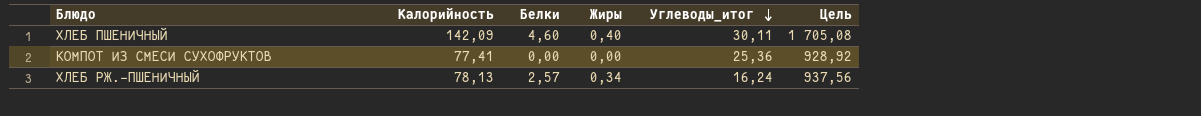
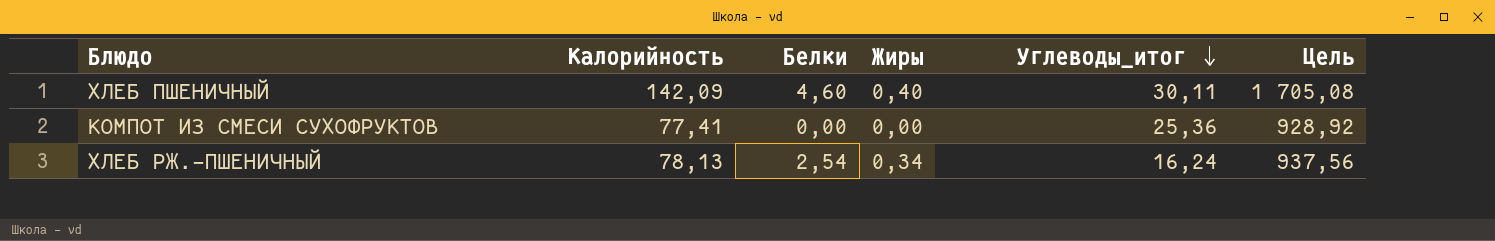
ХЛЕБ РЖ.-ПШЕНИЧНЫЙ | Белки: 2,57 -> 2,54

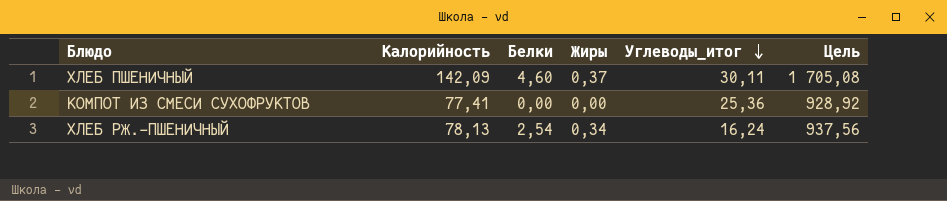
ХЛЕБ ПШЕНИЧНЫЙ | Жиры: 0,40 -> 0,37

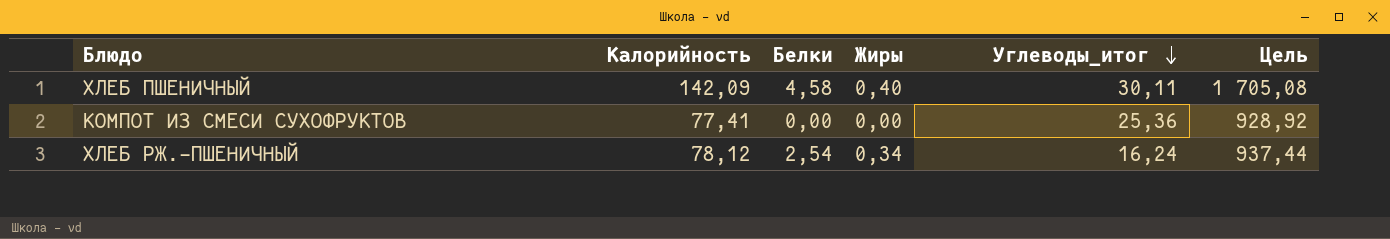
ХЛЕБ ПШЕНИЧНЫЙ | Белки: 4,60 -> 4,58
ХЛЕБ ПШЕНИЧНЫЙ | Жиры: 0,37 -> 0,40
ХЛЕБ РЖ.-ПШЕНИЧНЫЙ | Калорийность: 78,13 -> 78,12
ХЛЕБ РЖ.-ПШЕНИЧНЫЙ | Цель: 937,56 -> 937,44

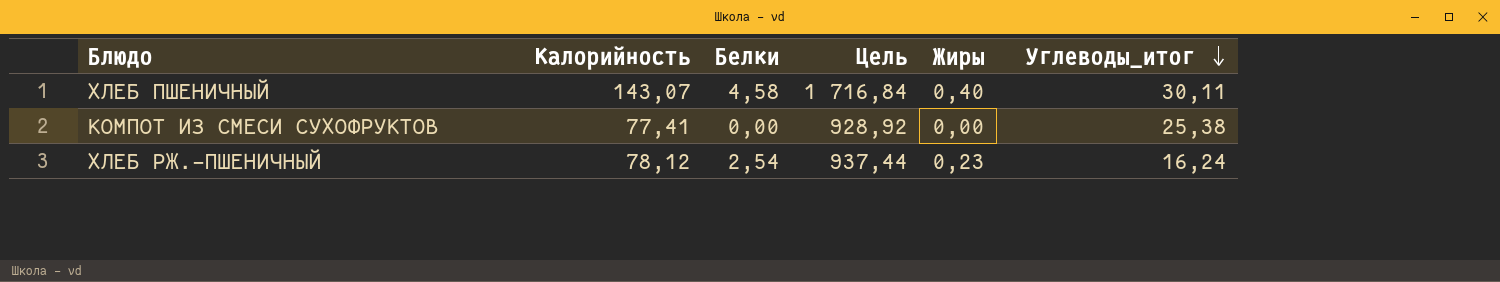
column Цель | position: 6 -> 4
ХЛЕБ ПШЕНИЧНЫЙ | Калорийность: 142,09 -> 143,07
ХЛЕБ ПШЕНИЧНЫЙ | Цель: 1 705,08 -> 1 716,84
КОМПОТ ИЗ СМЕСИ СУХОФРУКТОВ | Углеводы_итог: 25,36 -> 25,38
ХЛЕБ РЖ.-ПШЕНИЧНЫЙ | Жиры: 0,34 -> 0,23

